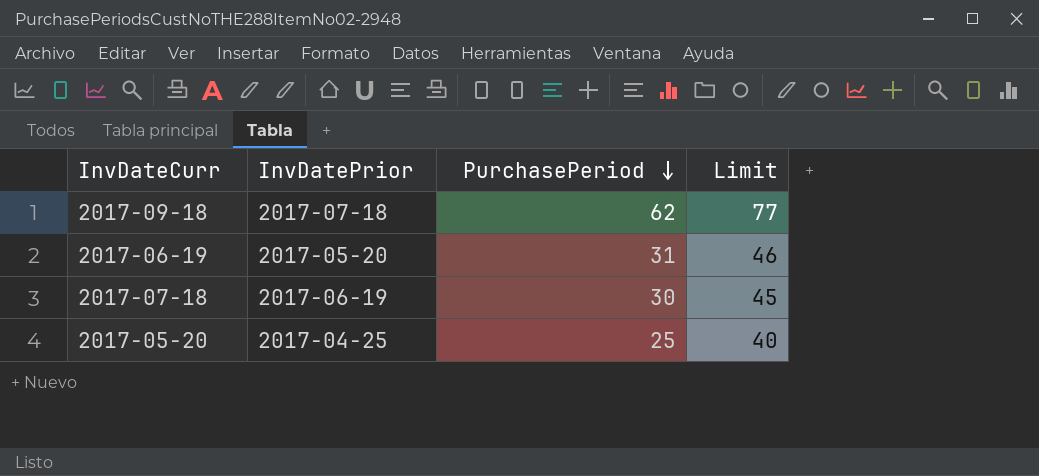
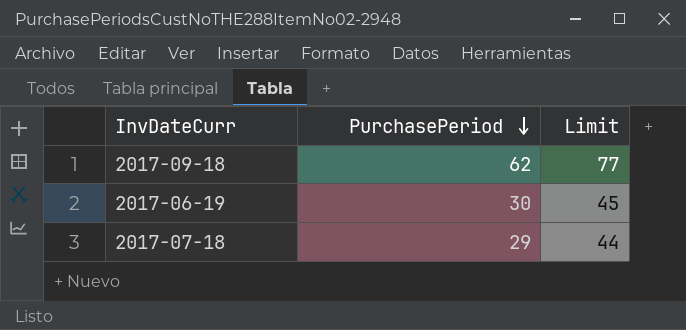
column InvDatePrior | position: 2 -> none
row 2017-05-20: 2017-04-25 | 25 | 40 -> none
2017-06-19 | PurchasePeriod: 31 -> 30
2017-06-19 | Limit: 46 -> 45
2017-07-18 | PurchasePeriod: 30 -> 29
2017-07-18 | Limit: 45 -> 44

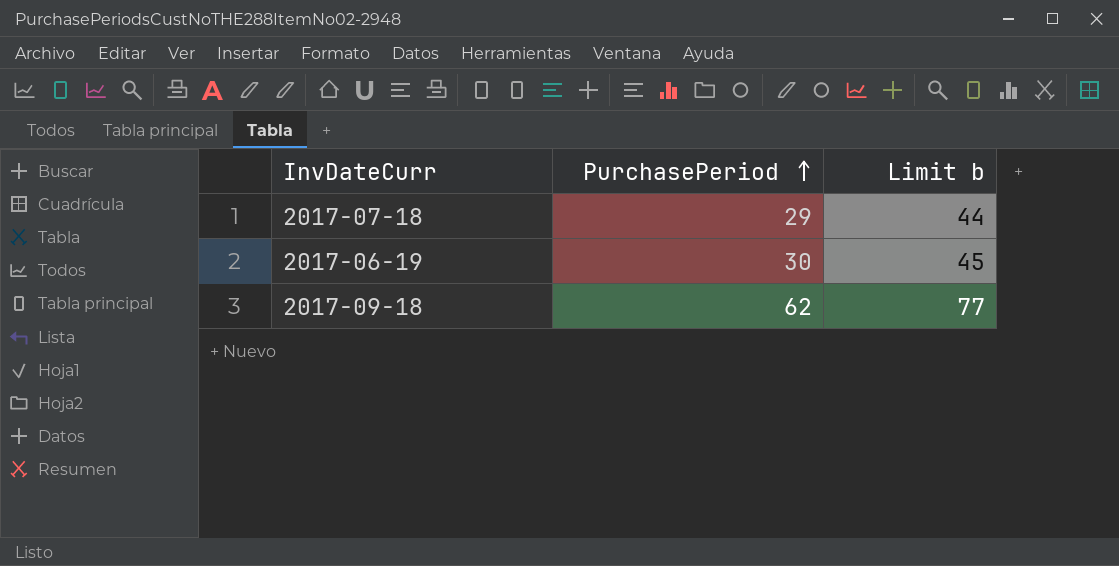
row order: PurchasePeriod descending -> PurchasePeriod ascending
column name: Limit -> Limit b

